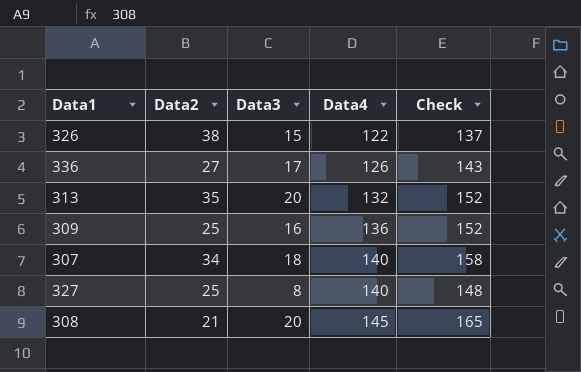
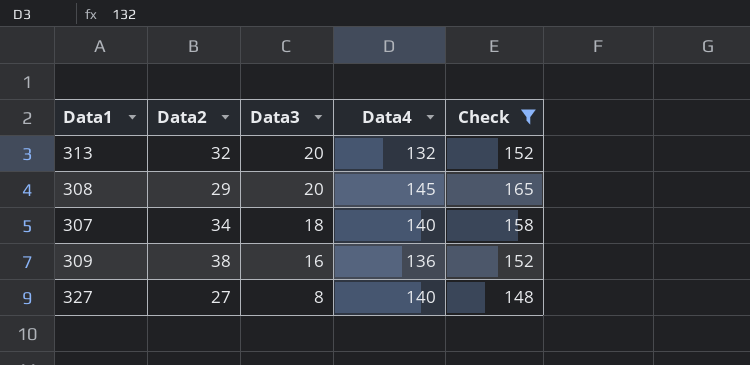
filter: none -> Check >= 148
row order: Data4 ascending -> Data3 descending
313 | Data2: 35 -> 32
308 | Data2: 21 -> 29
309 | Data2: 25 -> 38
327 | Data2: 25 -> 27

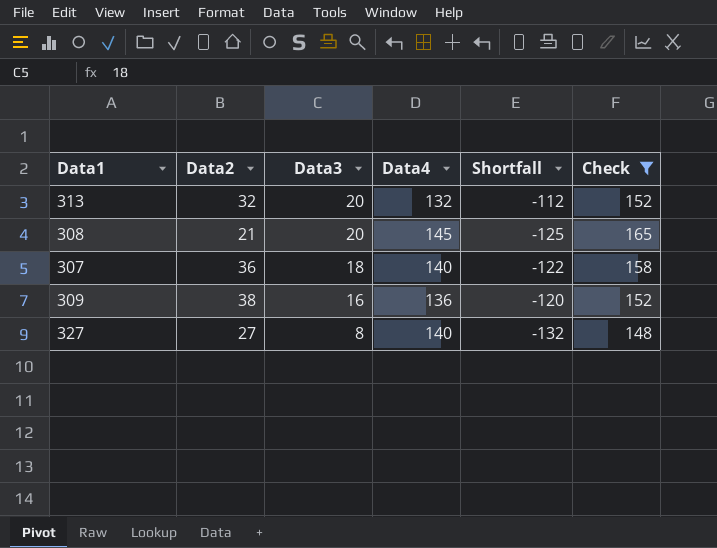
column Shortfall | formula: none -> [Data3] - [Data4]
308 | Data2: 29 -> 21
307 | Data2: 34 -> 36

